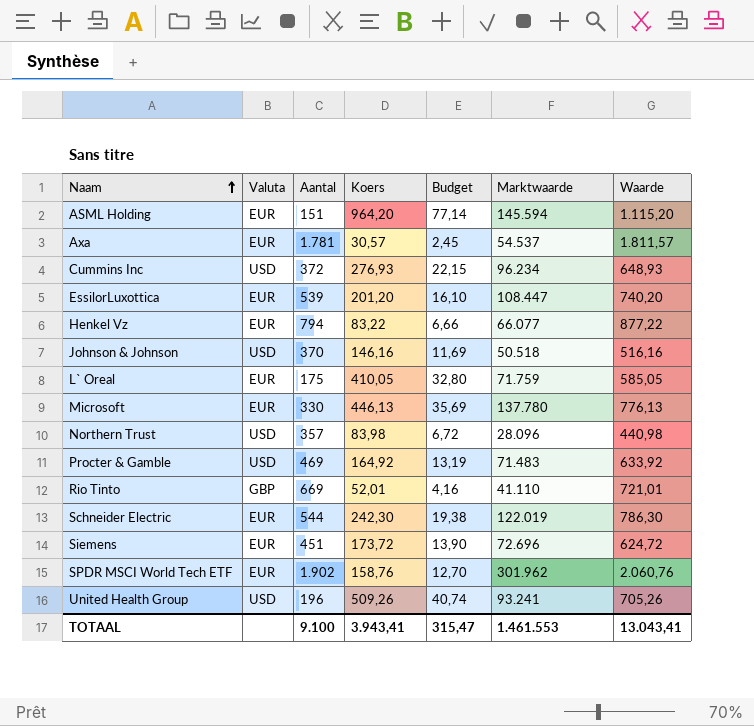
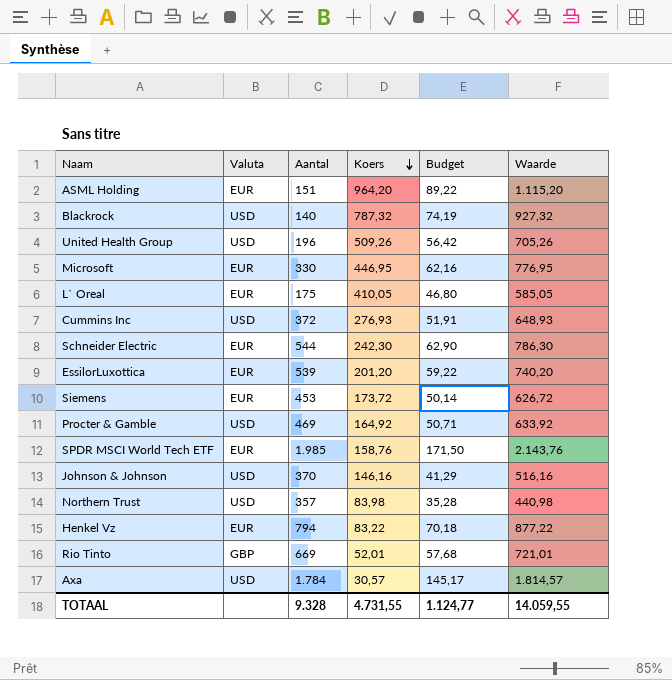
row order: Naam ascending -> Koers descending
column Marktwaarde | position: 6 -> none
column Budget | formula: [Koers] * 0,08 -> [Waarde] * 0,08
row Blackrock: none -> USD | 140 | 787,32 | 74,19 | 927,32
Microsoft | Koers: 446,13 -> 446,95
Microsoft | Waarde: 776,13 -> 776,95
Siemens | Aantal: 451 -> 453
Siemens | Waarde: 624,72 -> 626,72
SPDR MSCI World Tech ETF | Aantal: 1.902 -> 1.985
SPDR MSCI World Tech ETF | Waarde: 2.060,76 -> 2.143,76
Axa | Valuta: EUR -> USD
Axa | Aantal: 1.781 -> 1.784
Axa | Waarde: 1.811,57 -> 1.814,57
TOTAAL | Aantal: 9.100 -> 9.328
TOTAAL | Koers: 3.943,41 -> 4.731,55
TOTAAL | Budget: 315,47 -> 1.124,77
TOTAAL | Waarde: 13.043,41 -> 14.059,55

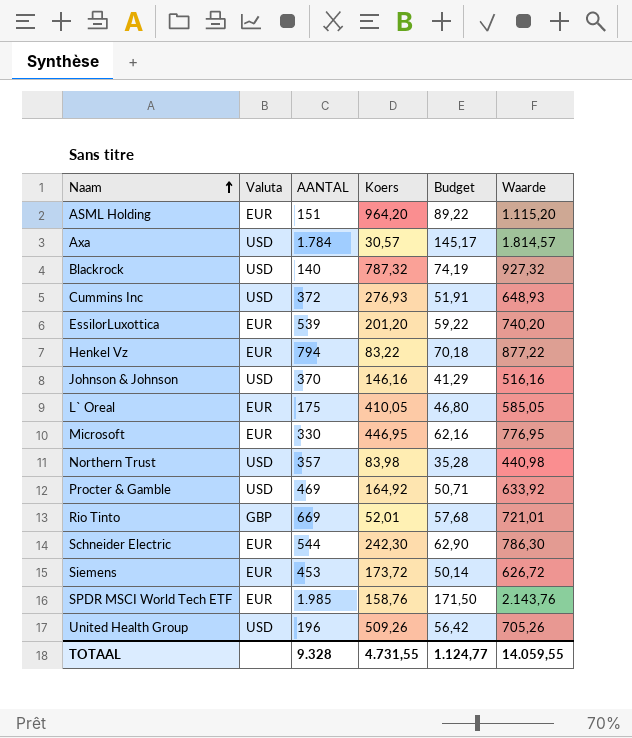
row order: Koers descending -> Naam ascending
column name: Aantal -> AANTAL

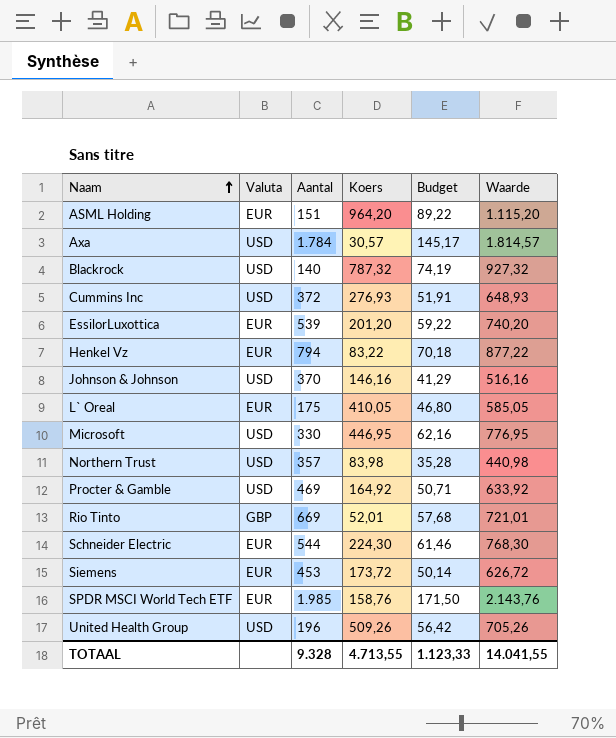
column name: AANTAL -> Aantal
Microsoft | Valuta: EUR -> USD
Schneider Electric | Koers: 242,30 -> 224,30
Schneider Electric | Budget: 62,90 -> 61,46
Schneider Electric | Waarde: 786,30 -> 768,30
TOTAAL | Koers: 4.731,55 -> 4.713,55
TOTAAL | Budget: 1.124,77 -> 1.123,33
TOTAAL | Waarde: 14.059,55 -> 14.041,55

